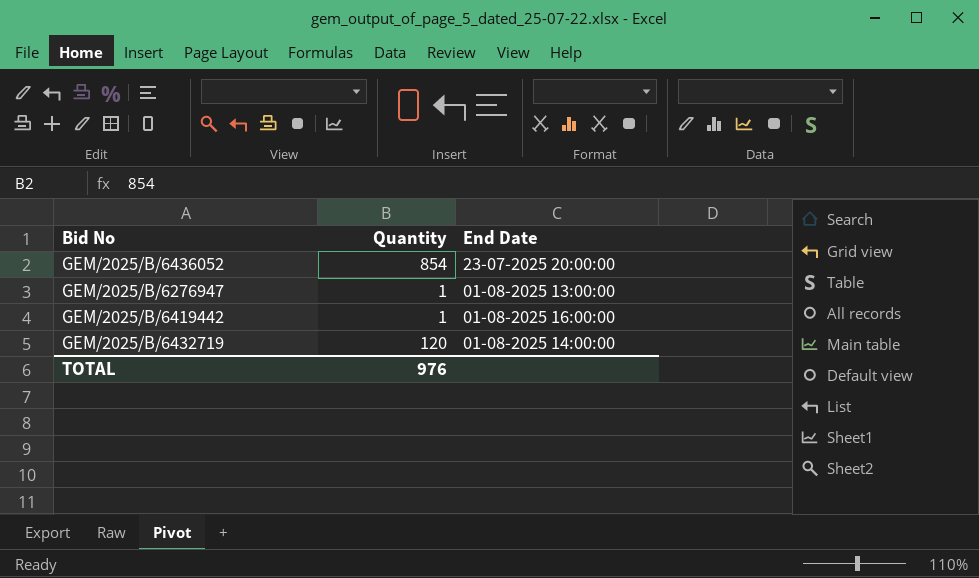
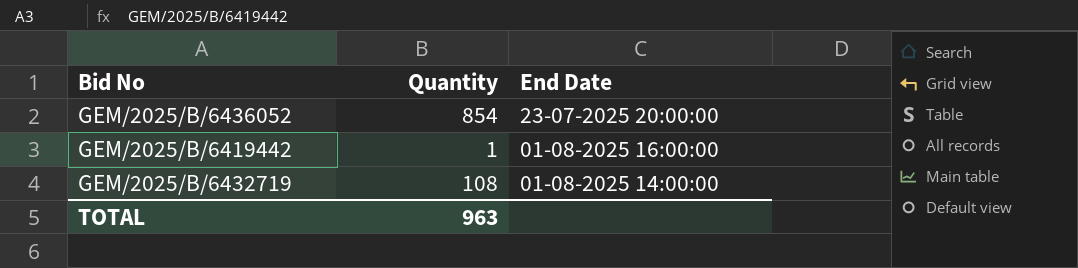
row GEM/2025/B/6276947: 1 | 01-08-2025 13:00:00 -> none
GEM/2025/B/6432719 | Quantity: 120 -> 108
TOTAL | Quantity: 976 -> 963

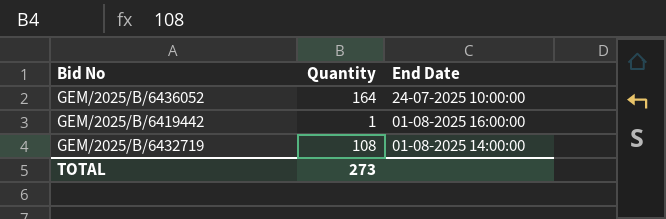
GEM/2025/B/6436052 | Quantity: 854 -> 164
GEM/2025/B/6436052 | End Date: 23-07-2025 20:00:00 -> 24-07-2025 10:00:00
TOTAL | Quantity: 963 -> 273

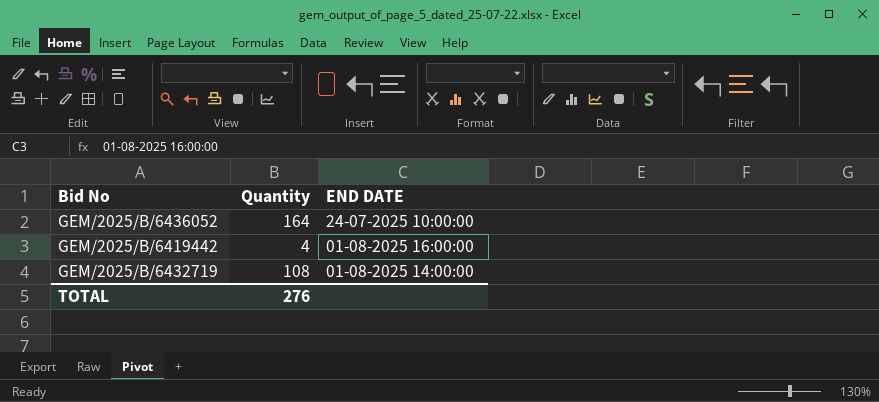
column name: End Date -> END DATE
GEM/2025/B/6419442 | Quantity: 1 -> 4
TOTAL | Quantity: 273 -> 276

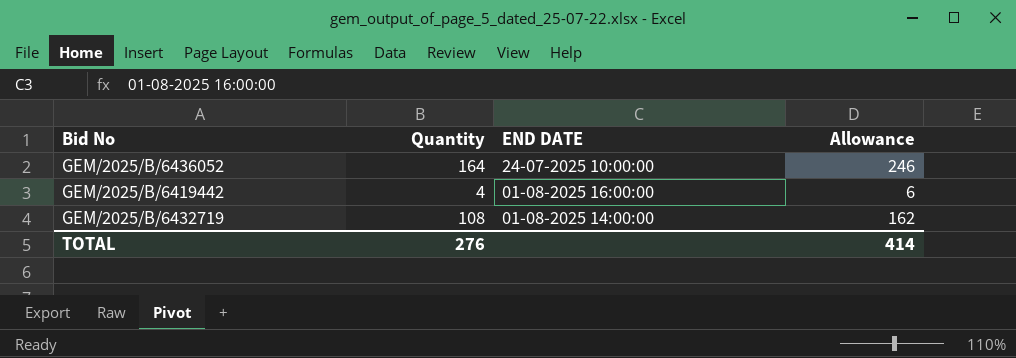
column Allowance | formula: none -> [Quantity] * 1.5

